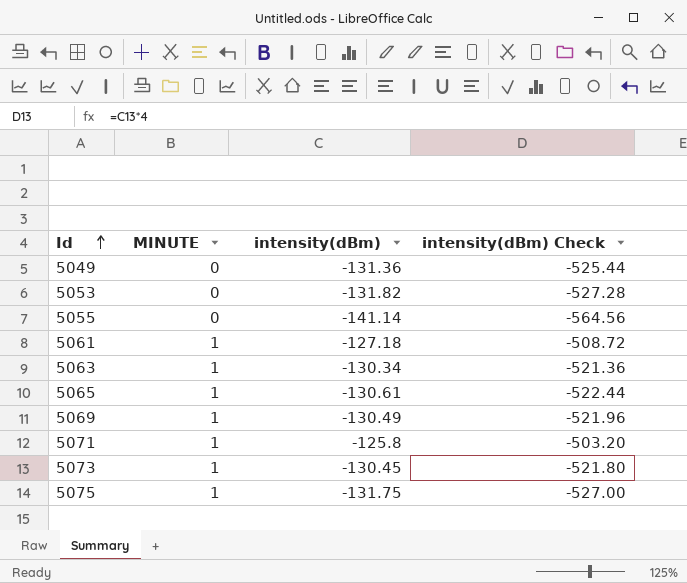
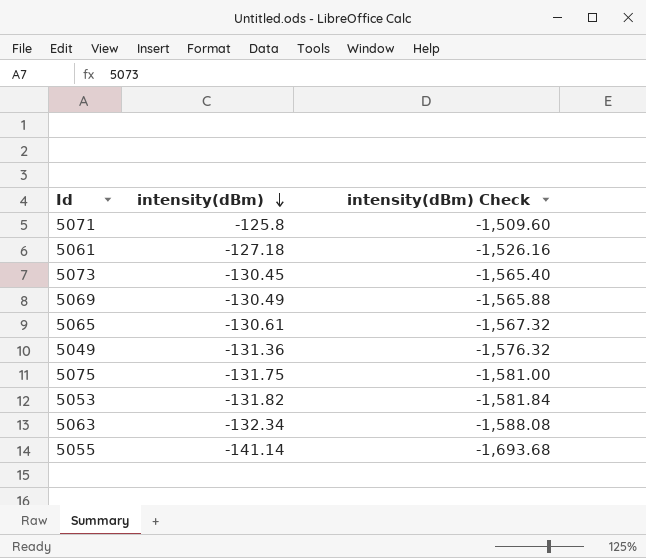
row order: Id ascending -> intensity(dBm) descending
column MINUTE | position: 2 -> none
column intensity(dBm) Check | formula: [intensity(dBm)] * 4 -> [intensity(dBm)] * 12
5063 | intensity(dBm): -130.34 -> -132.34

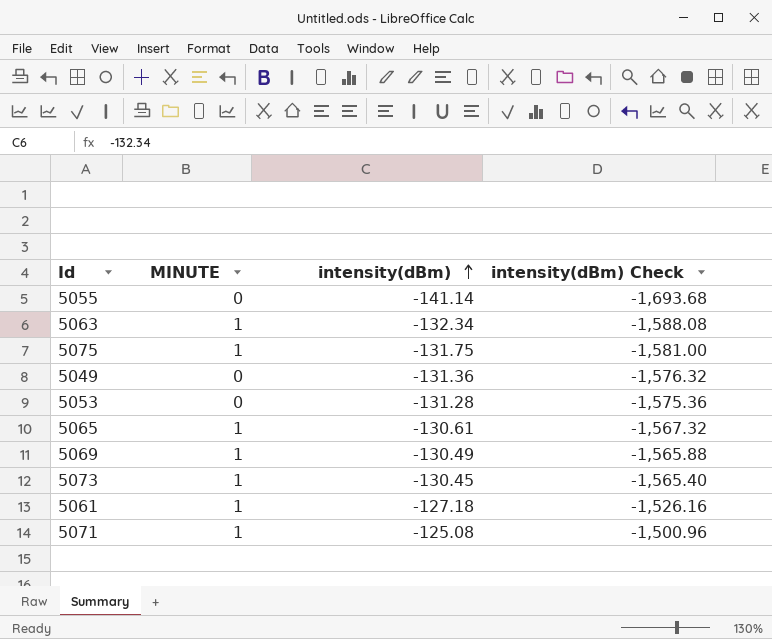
row order: intensity(dBm) descending -> intensity(dBm) ascending
column MINUTE | position: none -> 2
5053 | intensity(dBm): -131.82 -> -131.28
5053 | intensity(dBm) Check: -1,581.84 -> -1,575.36
5071 | intensity(dBm): -125.8 -> -125.08
5071 | intensity(dBm) Check: -1,509.60 -> -1,500.96

